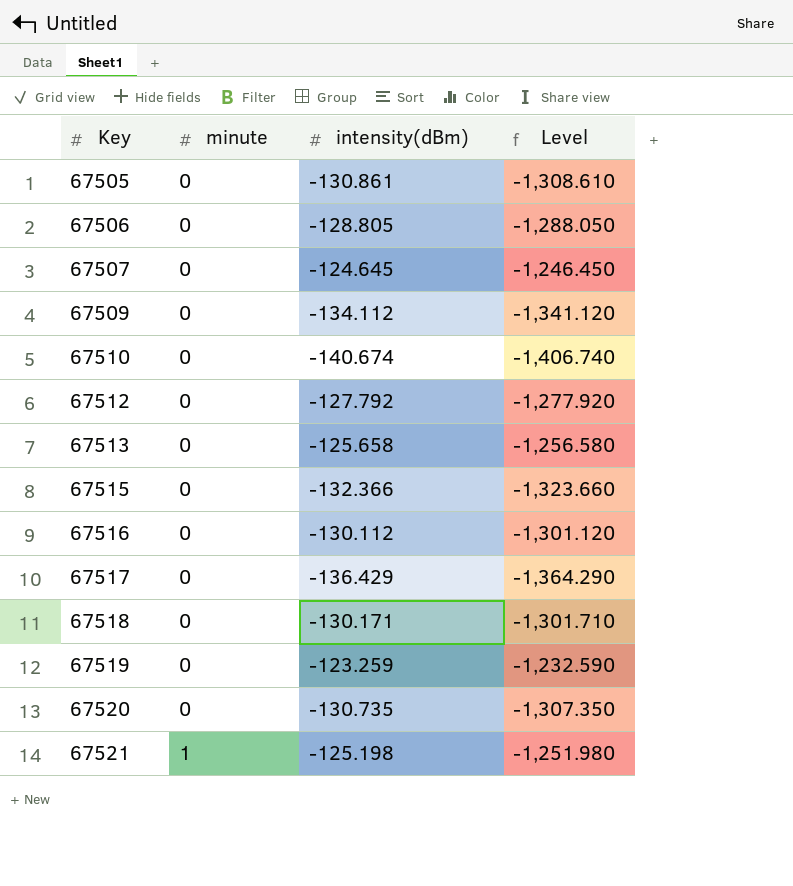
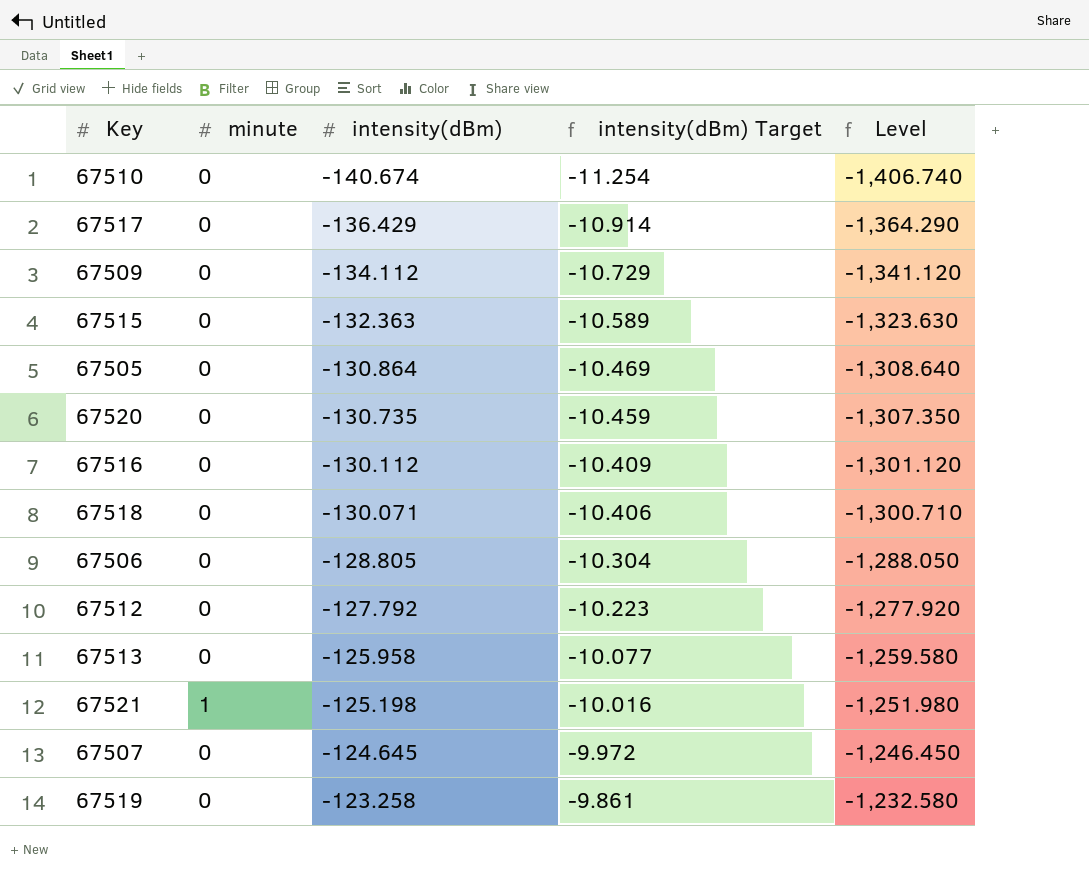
row order: Key ascending -> intensity(dBm) ascending
column intensity(dBm) Target | formula: none -> [intensity(dBm)] * 0.08
67515 | intensity(dBm): -132.366 -> -132.363
67515 | Level: -1,323.660 -> -1,323.630
67505 | intensity(dBm): -130.861 -> -130.864
67505 | Level: -1,308.610 -> -1,308.640
67518 | intensity(dBm): -130.171 -> -130.071
67518 | Level: -1,301.710 -> -1,300.710
67513 | intensity(dBm): -125.658 -> -125.958
67513 | Level: -1,256.580 -> -1,259.580
67519 | intensity(dBm): -123.259 -> -123.258
67519 | Level: -1,232.590 -> -1,232.580

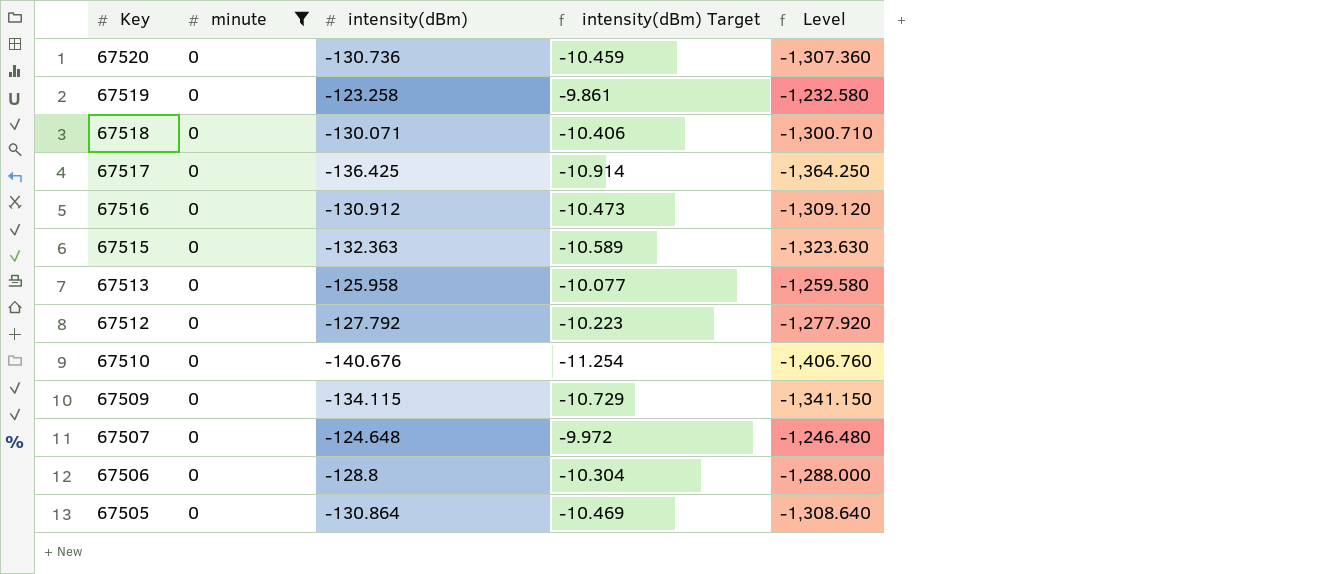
filter: none -> minute = 0
row order: intensity(dBm) ascending -> Key descending
67520 | intensity(dBm): -130.735 -> -130.736
67520 | Level: -1,307.350 -> -1,307.360
67517 | intensity(dBm): -136.429 -> -136.425
67517 | Level: -1,364.290 -> -1,364.250
67516 | intensity(dBm): -130.112 -> -130.912
67516 | intensity(dBm) Target: -10.409 -> -10.473
67516 | Level: -1,301.120 -> -1,309.120
67510 | intensity(dBm): -140.674 -> -140.676
67510 | Level: -1,406.740 -> -1,406.760
67509 | intensity(dBm): -134.112 -> -134.115
67509 | Level: -1,341.120 -> -1,341.150
67507 | intensity(dBm): -124.645 -> -124.648
67507 | Level: -1,246.450 -> -1,246.480
67506 | intensity(dBm): -128.805 -> -128.8
67506 | Level: -1,288.050 -> -1,288.000

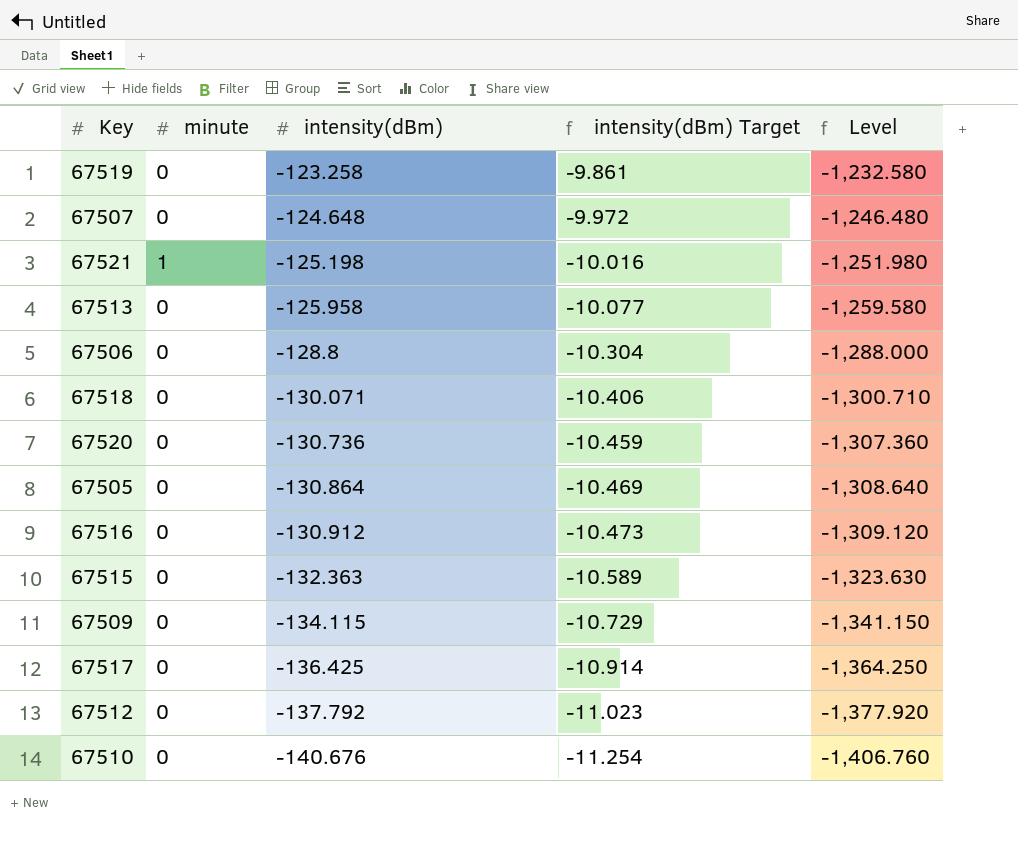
filter: minute = 0 -> none
row order: Key descending -> intensity(dBm) descending
67512 | intensity(dBm): -127.792 -> -137.792
67512 | intensity(dBm) Target: -10.223 -> -11.023
67512 | Level: -1,277.920 -> -1,377.920

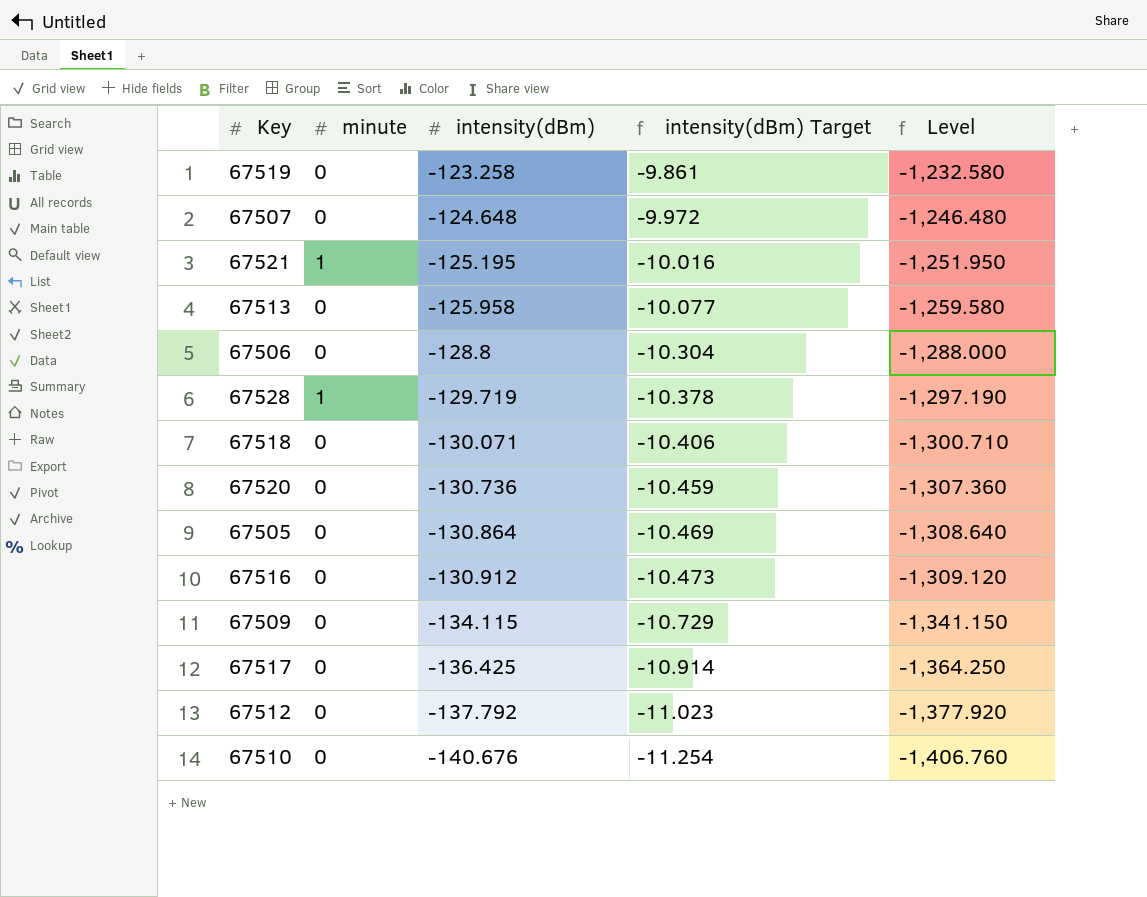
row 67515: 0 | -132.363 | -10.589 | -1,323.630 -> none
67521 | intensity(dBm): -125.198 -> -125.195
67521 | Level: -1,251.980 -> -1,251.950
row 67528: none -> 1 | -129.719 | -10.378 | -1,297.190

